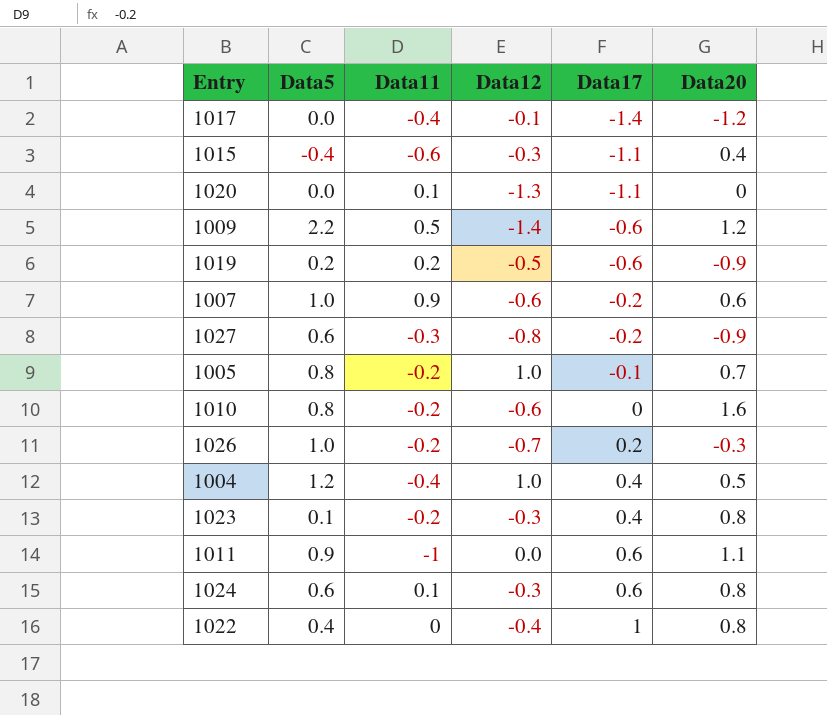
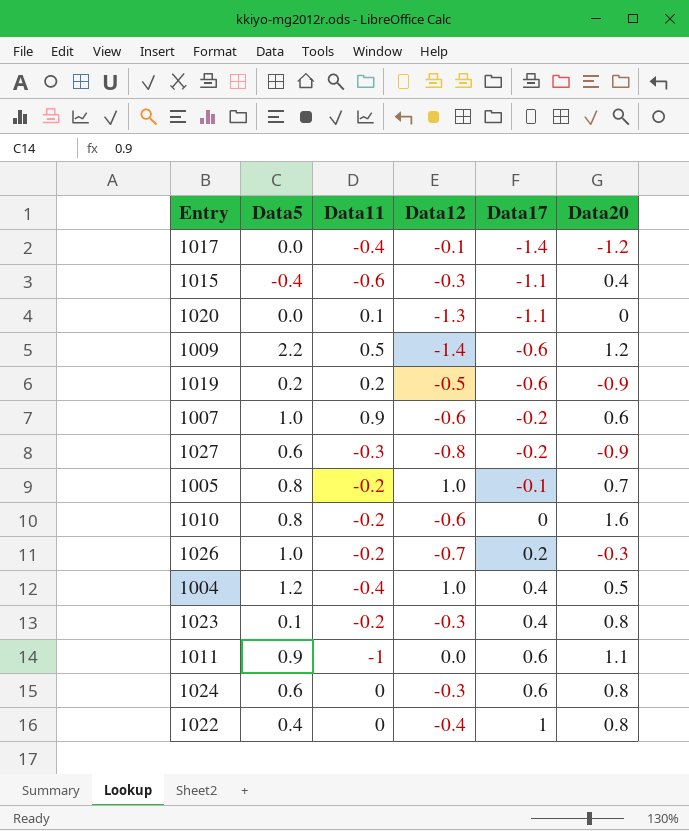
1024 | Data11: 0.1 -> 0

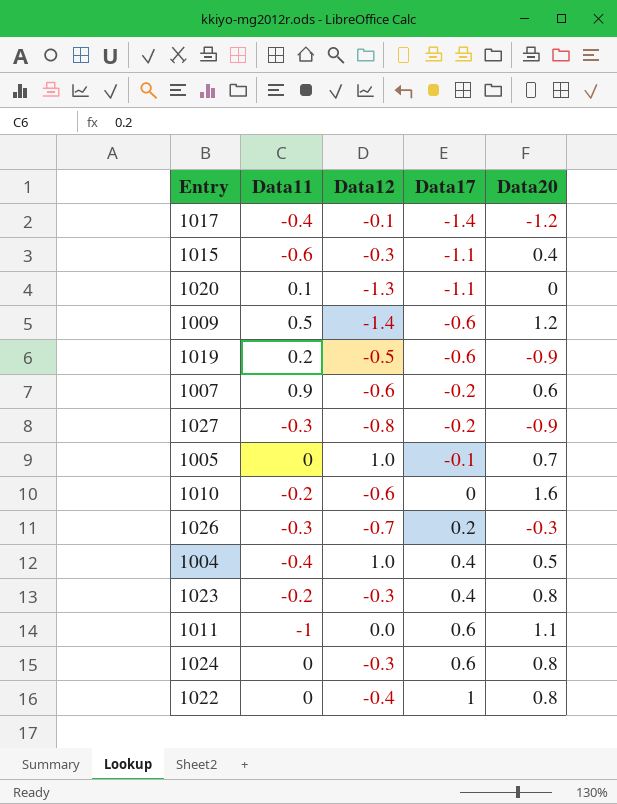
column Data5 | position: 2 -> none
1005 | Data11: -0.2 -> 0
1026 | Data11: -0.2 -> -0.3

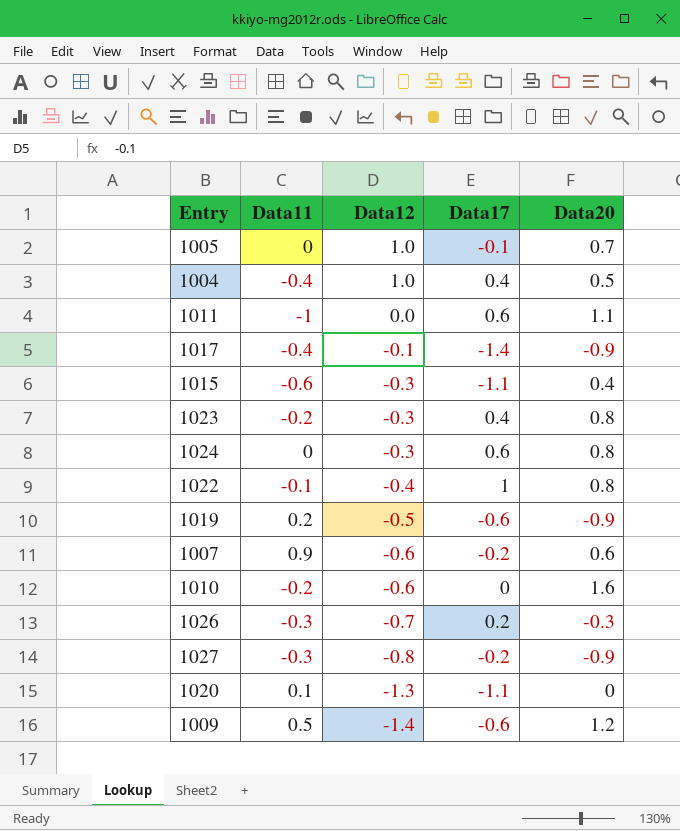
row order: Data17 ascending -> Data12 descending
1017 | Data20: -1.2 -> -0.9
1022 | Data11: 0 -> -0.1

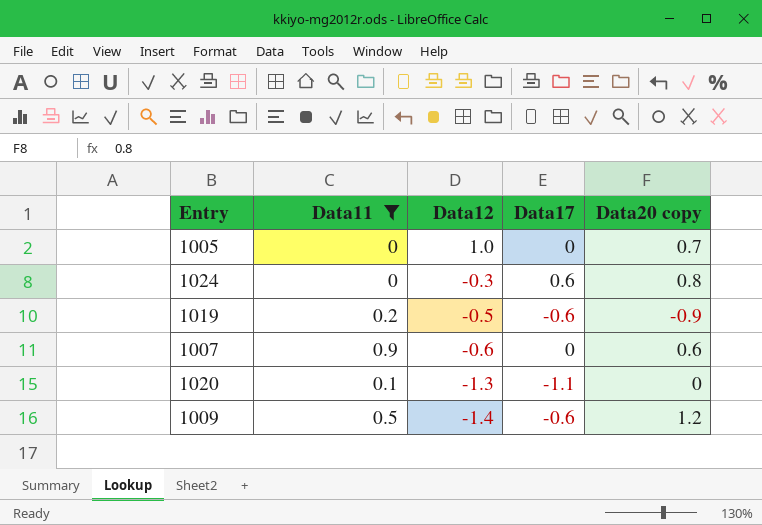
filter: none -> Data11 >= 0
column name: Data20 -> Data20 copy
1005 | Data17: -0.1 -> 0
1007 | Data17: -0.2 -> 0

